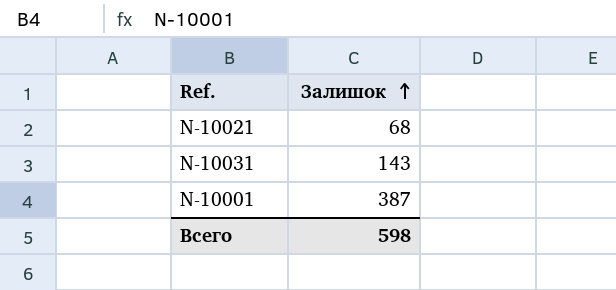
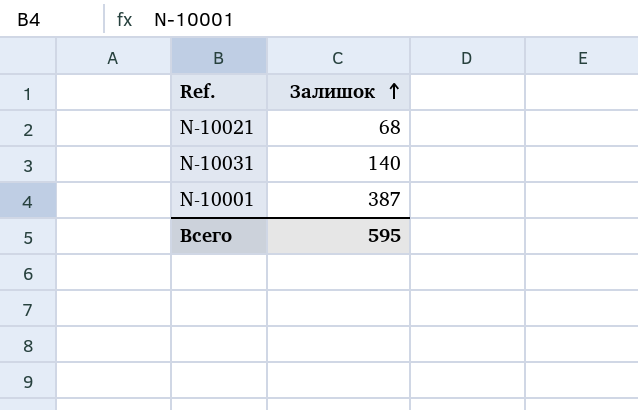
N-10031 | Залишок: 143 -> 140
Всего | Залишок: 598 -> 595

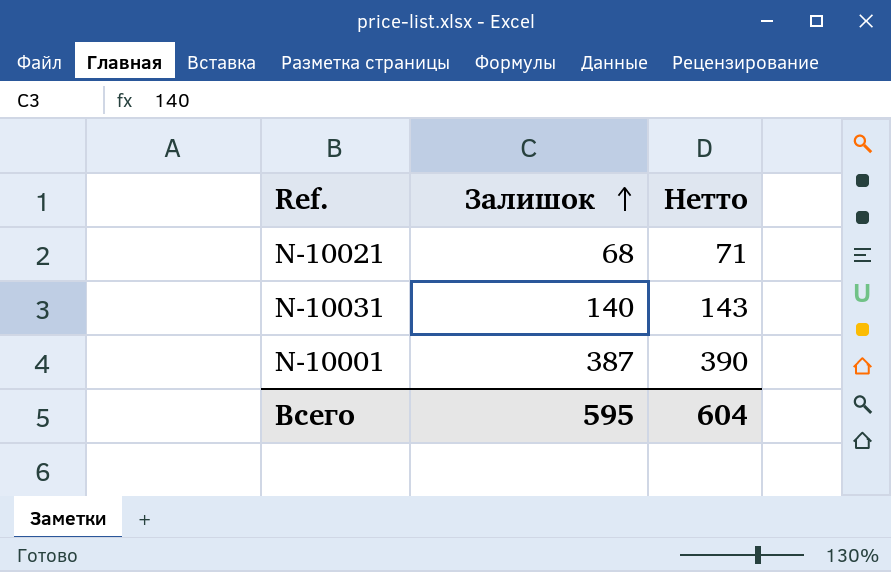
column Нетто | formula: none -> [Залишок] + 3

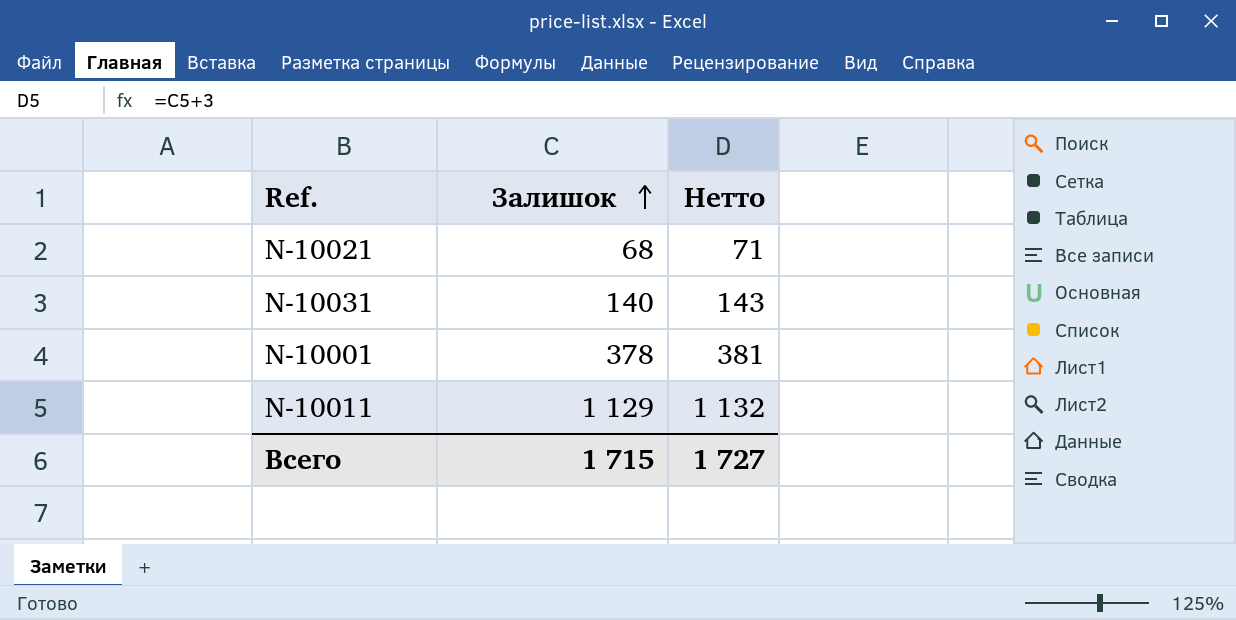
N-10001 | Залишок: 387 -> 378
N-10001 | Нетто: 390 -> 381
row N-10011: none -> 1 129 | 1 132
Всего | Залишок: 595 -> 1 715
Всего | Нетто: 604 -> 1 727

